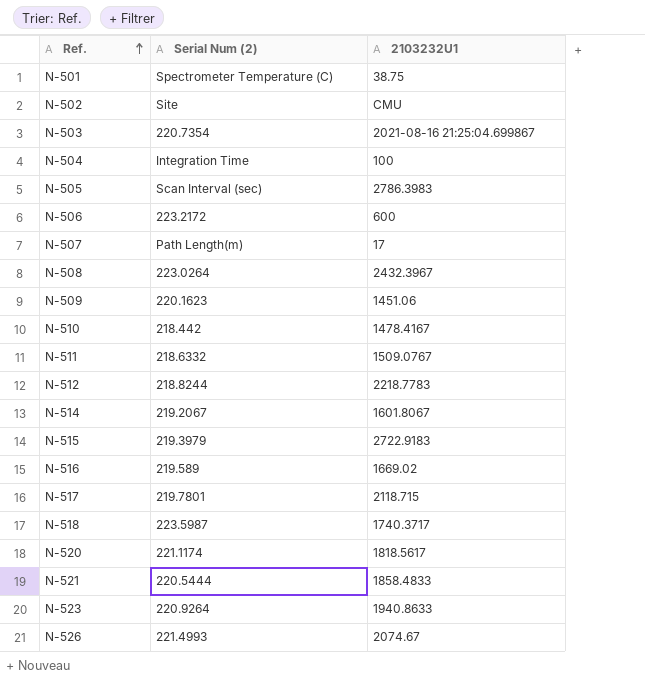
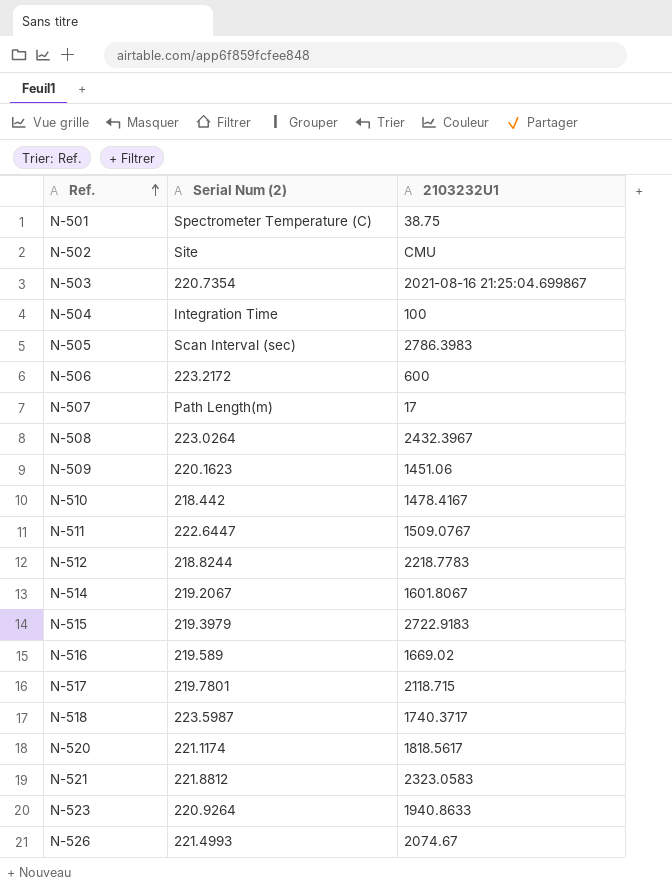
N-511 | Serial Num (2): 218.6332 -> 222.6447
N-521 | Serial Num (2): 220.5444 -> 221.8812
N-521 | 2103232U1: 1858.4833 -> 2323.0583

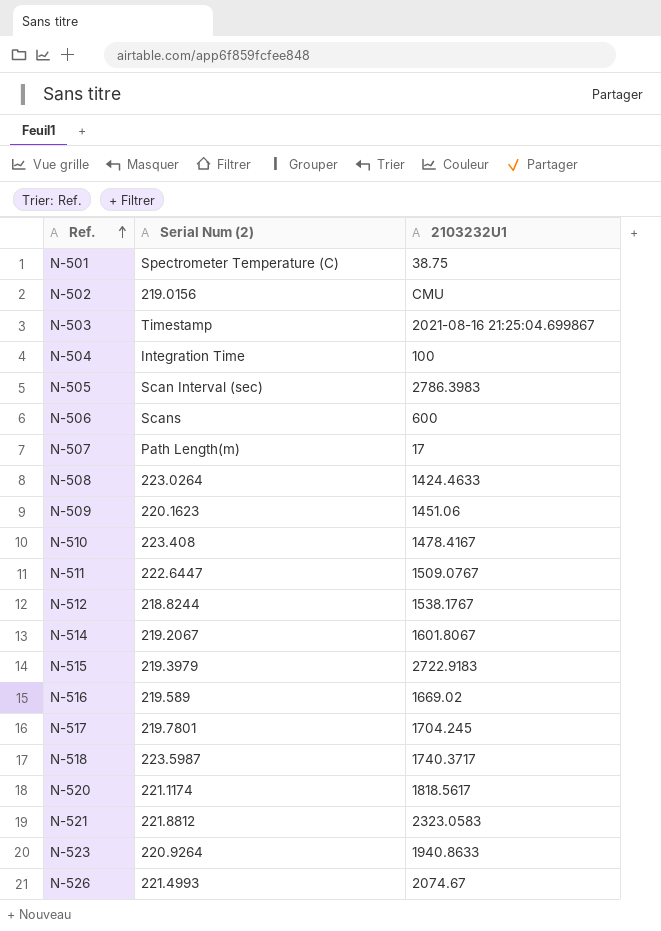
N-502 | Serial Num (2): Site -> 219.0156
N-503 | Serial Num (2): 220.7354 -> Timestamp
N-506 | Serial Num (2): 223.2172 -> Scans
N-508 | 2103232U1: 2432.3967 -> 1424.4633
N-510 | Serial Num (2): 218.442 -> 223.408
N-512 | 2103232U1: 2218.7783 -> 1538.1767
N-517 | 2103232U1: 2118.715 -> 1704.245

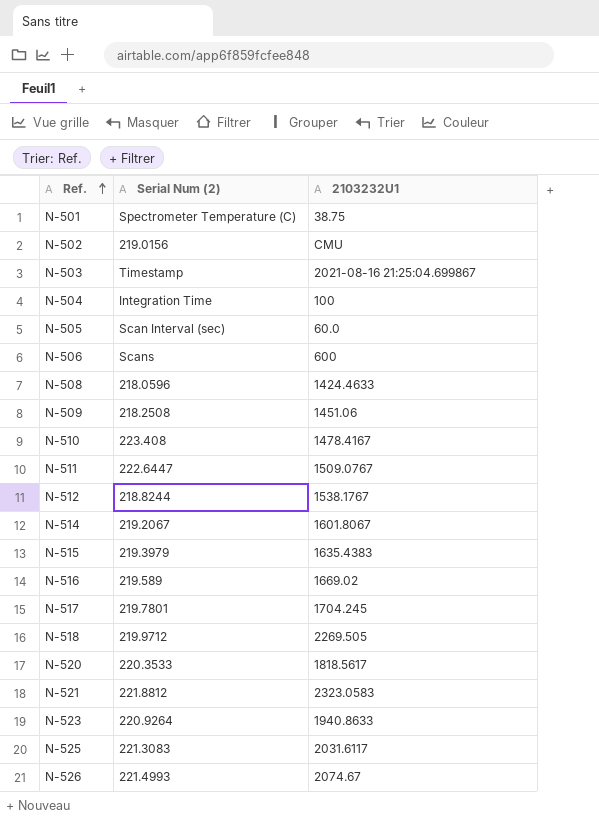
row N-507: Path Length(m) | 17 -> none
N-505 | 2103232U1: 2786.3983 -> 60.0
N-508 | Serial Num (2): 223.0264 -> 218.0596
N-509 | Serial Num (2): 220.1623 -> 218.2508
N-515 | 2103232U1: 2722.9183 -> 1635.4383
N-518 | Serial Num (2): 223.5987 -> 219.9712
N-518 | 2103232U1: 1740.3717 -> 2269.505
N-520 | Serial Num (2): 221.1174 -> 220.3533
row N-525: none -> 221.3083 | 2031.6117

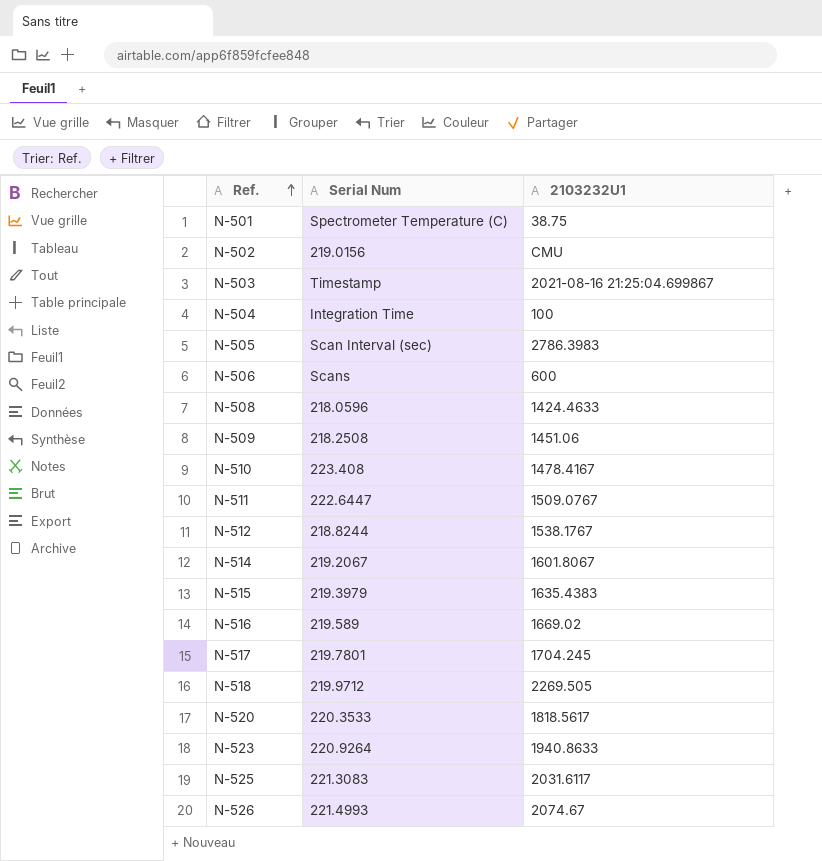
column name: Serial Num (2) -> Serial Num
row N-521: 221.8812 | 2323.0583 -> none
N-505 | 2103232U1: 60.0 -> 2786.3983

